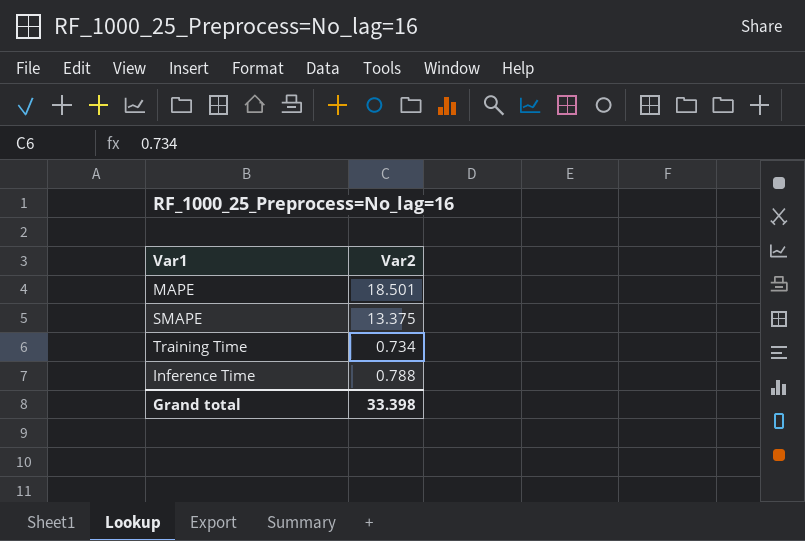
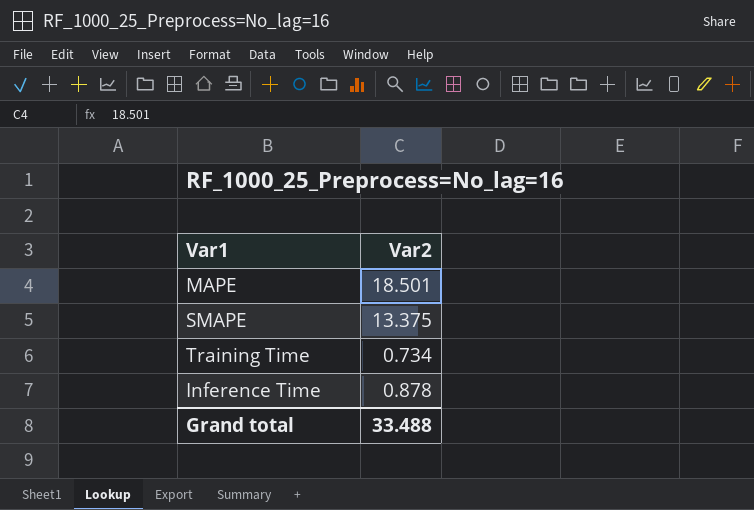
Inference Time | Var2: 0.788 -> 0.878
Grand total | Var2: 33.398 -> 33.488

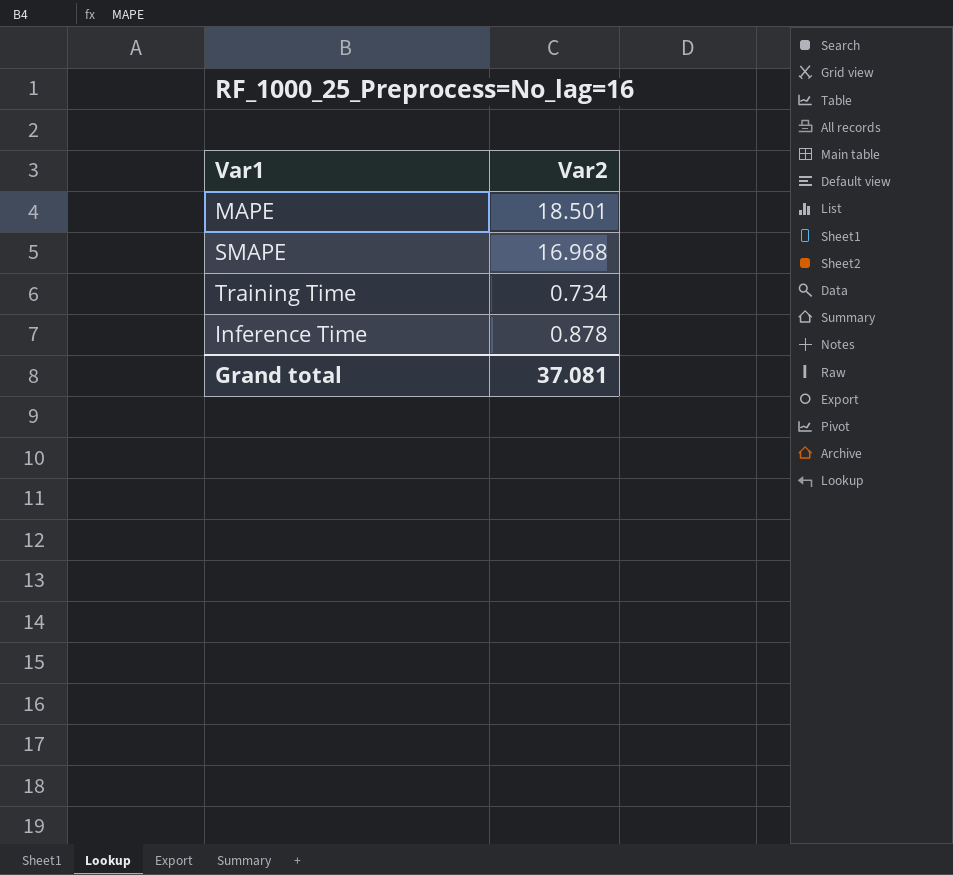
SMAPE | Var2: 13.375 -> 16.968
Grand total | Var2: 33.488 -> 37.081

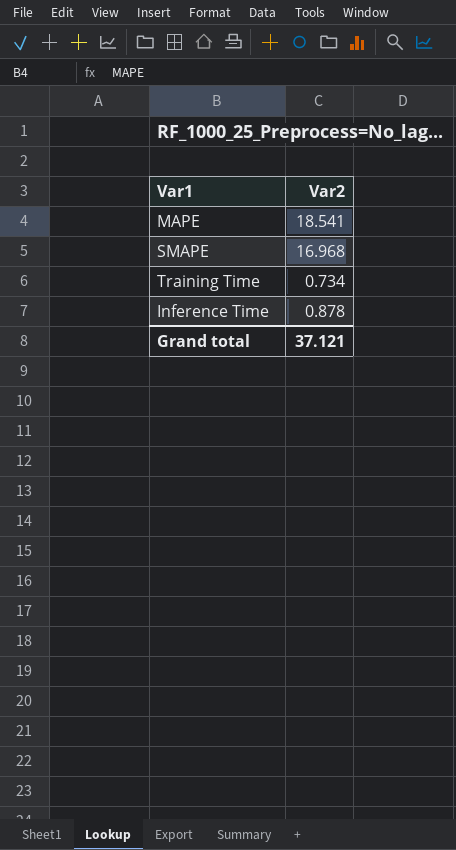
MAPE | Var2: 18.501 -> 18.541
Grand total | Var2: 37.081 -> 37.121

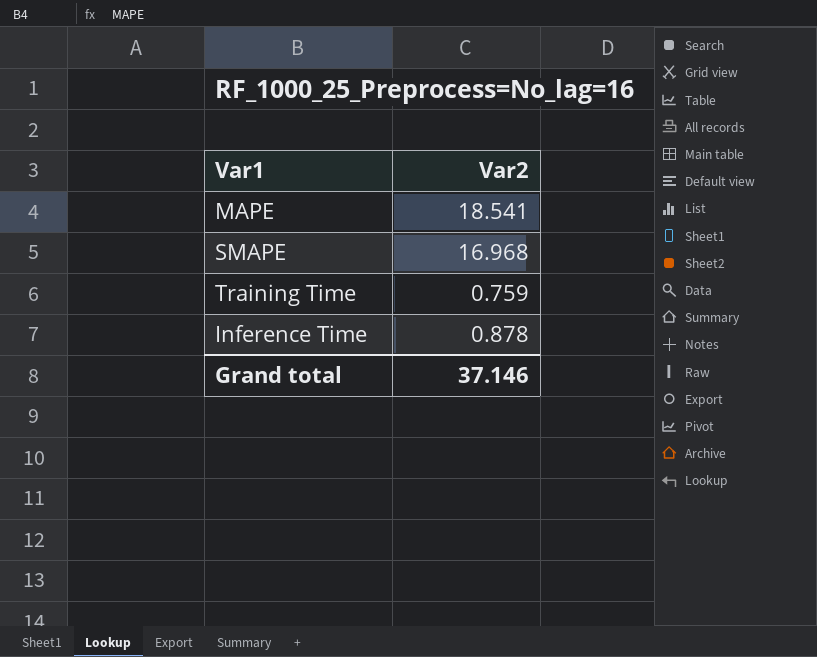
Training Time | Var2: 0.734 -> 0.759
Grand total | Var2: 37.121 -> 37.146

